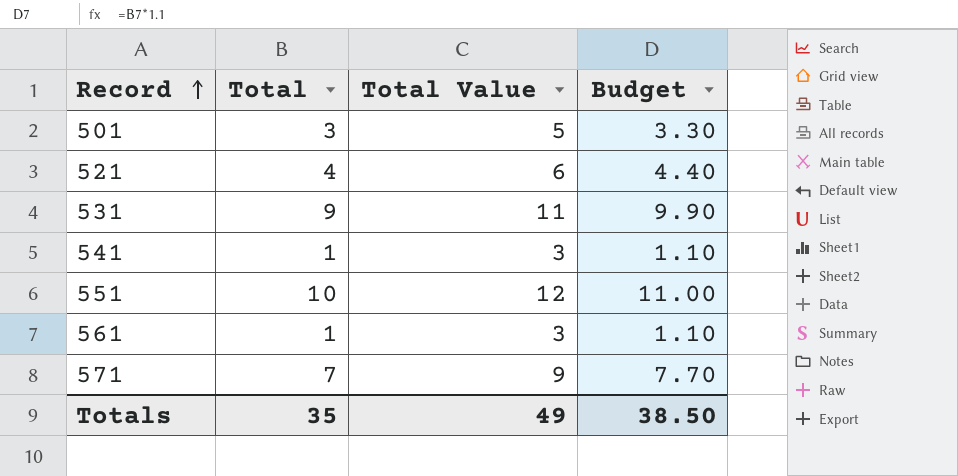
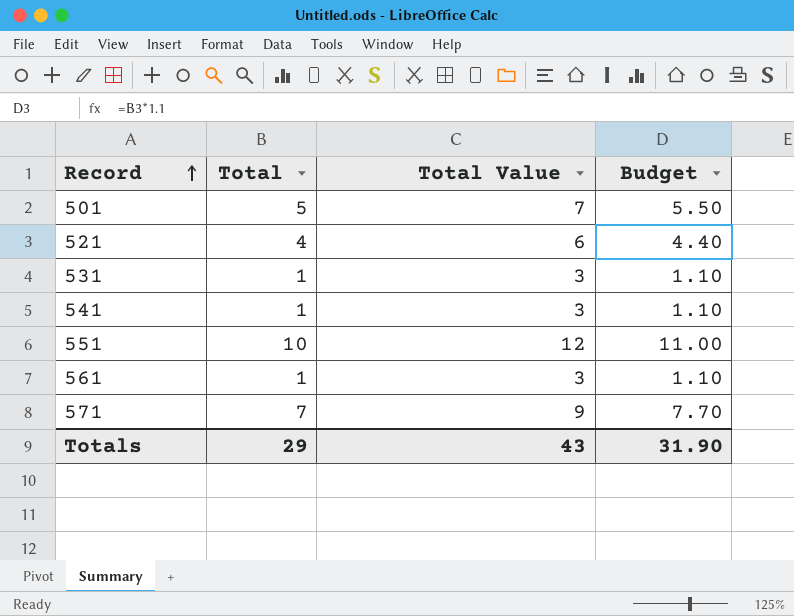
501 | Total: 3 -> 5
501 | Total Value: 5 -> 7
501 | Budget: 3.30 -> 5.50
531 | Total: 9 -> 1
531 | Total Value: 11 -> 3
531 | Budget: 9.90 -> 1.10
Totals | Total: 35 -> 29
Totals | Total Value: 49 -> 43
Totals | Budget: 38.50 -> 31.90

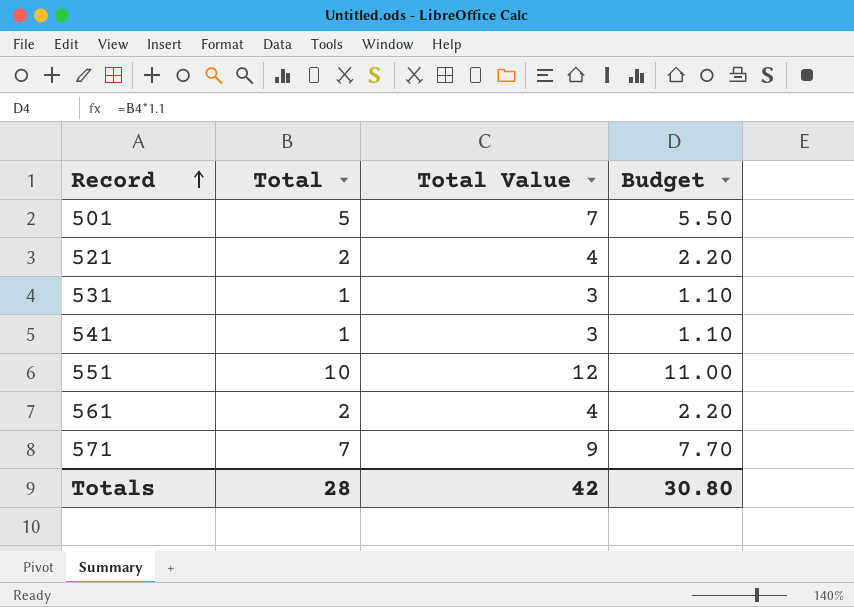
521 | Total: 4 -> 2
521 | Total Value: 6 -> 4
521 | Budget: 4.40 -> 2.20
561 | Total: 1 -> 2
561 | Total Value: 3 -> 4
561 | Budget: 1.10 -> 2.20
Totals | Total: 29 -> 28
Totals | Total Value: 43 -> 42
Totals | Budget: 31.90 -> 30.80

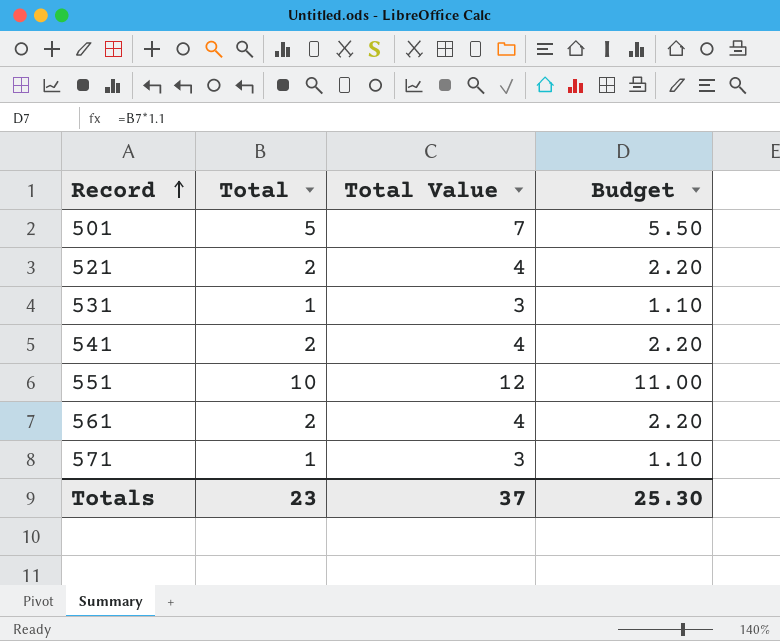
541 | Total: 1 -> 2
541 | Total Value: 3 -> 4
541 | Budget: 1.10 -> 2.20
571 | Total: 7 -> 1
571 | Total Value: 9 -> 3
571 | Budget: 7.70 -> 1.10
Totals | Total: 28 -> 23
Totals | Total Value: 42 -> 37
Totals | Budget: 30.80 -> 25.30

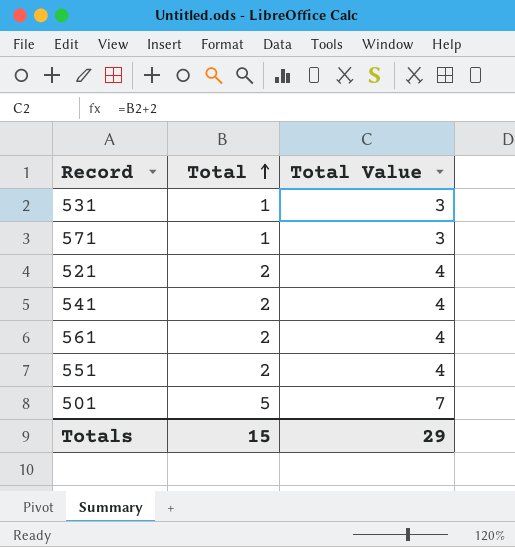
row order: Record ascending -> Total ascending
column Budget | formula: [Total] * 1.1 -> none
551 | Total: 10 -> 2
551 | Total Value: 12 -> 4
Totals | Total: 23 -> 15
Totals | Total Value: 37 -> 29

